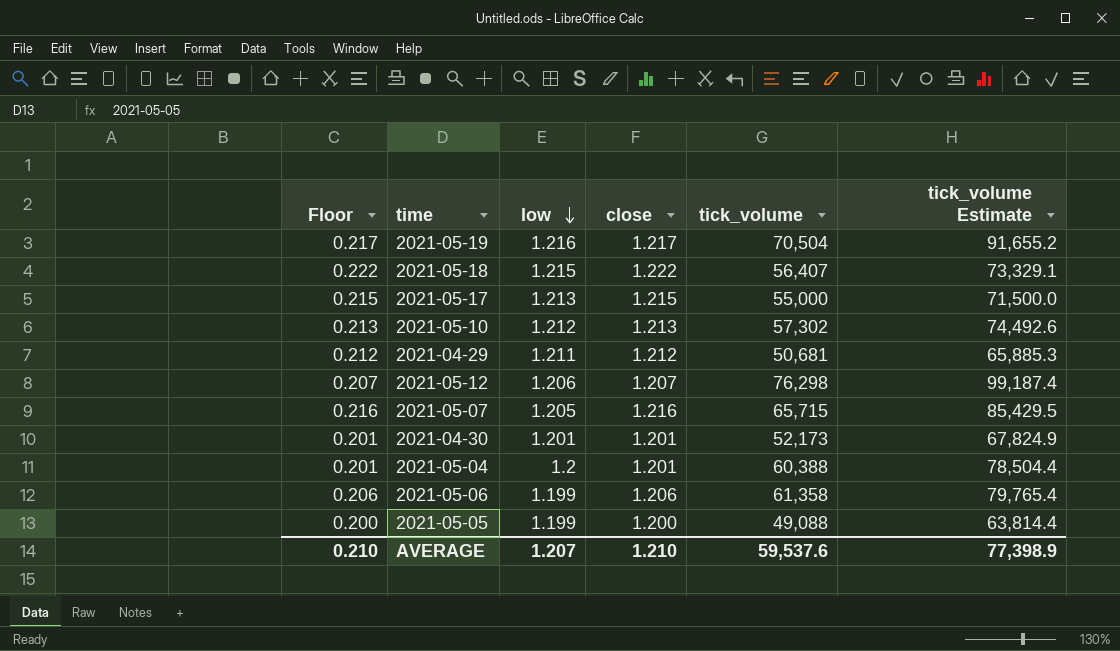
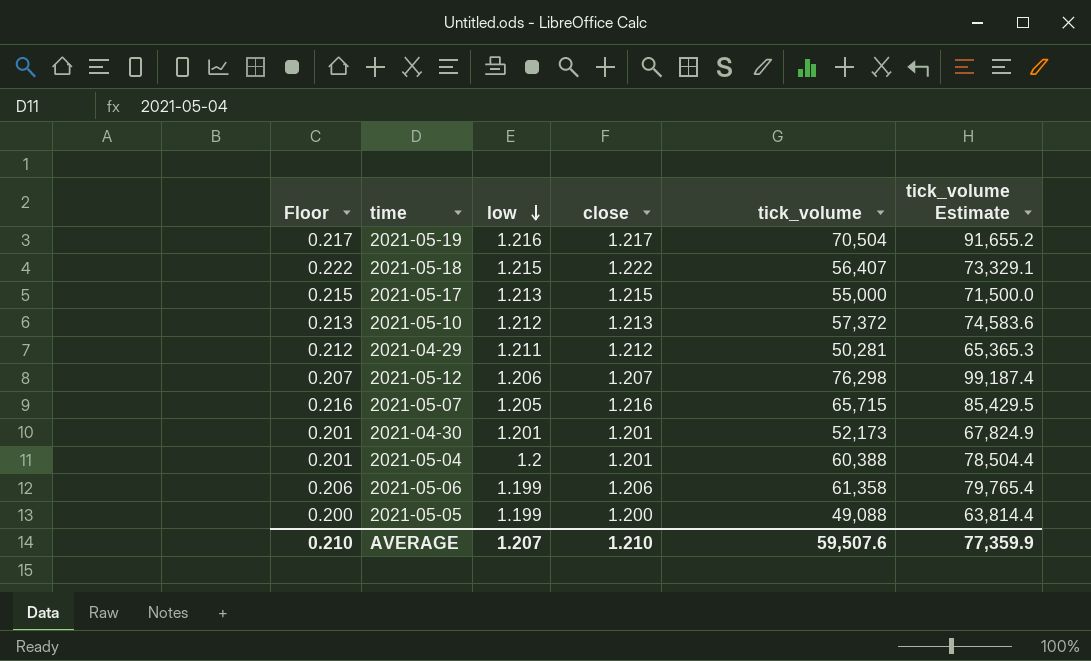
2021-05-10 | tick_volume: 57,302 -> 57,372
2021-05-10 | tick_volume Estimate: 74,492.6 -> 74,583.6
2021-04-29 | tick_volume: 50,681 -> 50,281
2021-04-29 | tick_volume Estimate: 65,885.3 -> 65,365.3
AVERAGE | tick_volume: 59,537.6 -> 59,507.6
AVERAGE | tick_volume Estimate: 77,398.9 -> 77,359.9

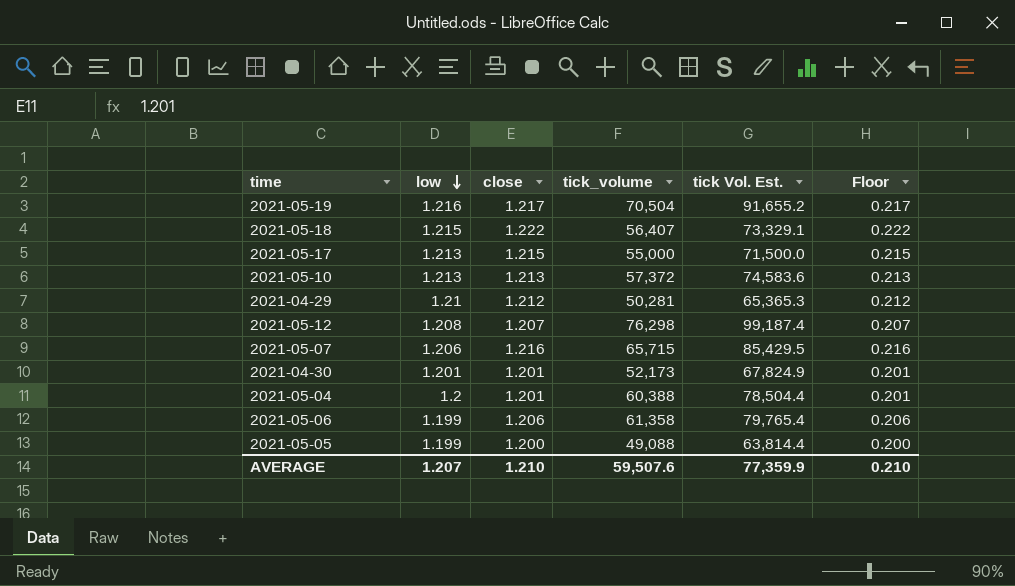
column name: tick_volume Estimate -> tick Vol. Est.
column Floor | position: 1 -> 6
2021-05-10 | low: 1.212 -> 1.213
2021-04-29 | low: 1.211 -> 1.21
2021-05-12 | low: 1.206 -> 1.208
2021-05-07 | low: 1.205 -> 1.206

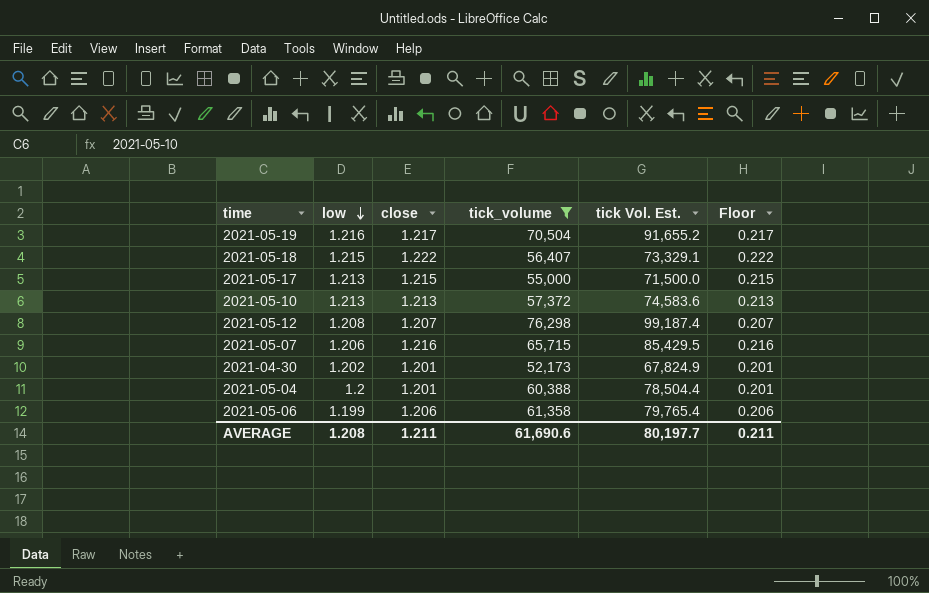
filter: none -> tick_volume >= 52,173
2021-04-30 | low: 1.201 -> 1.202
AVERAGE | low: 1.207 -> 1.208
AVERAGE | close: 1.210 -> 1.211
AVERAGE | tick_volume: 59,507.6 -> 61,690.6
AVERAGE | tick Vol. Est.: 77,359.9 -> 80,197.7
AVERAGE | Floor: 0.210 -> 0.211

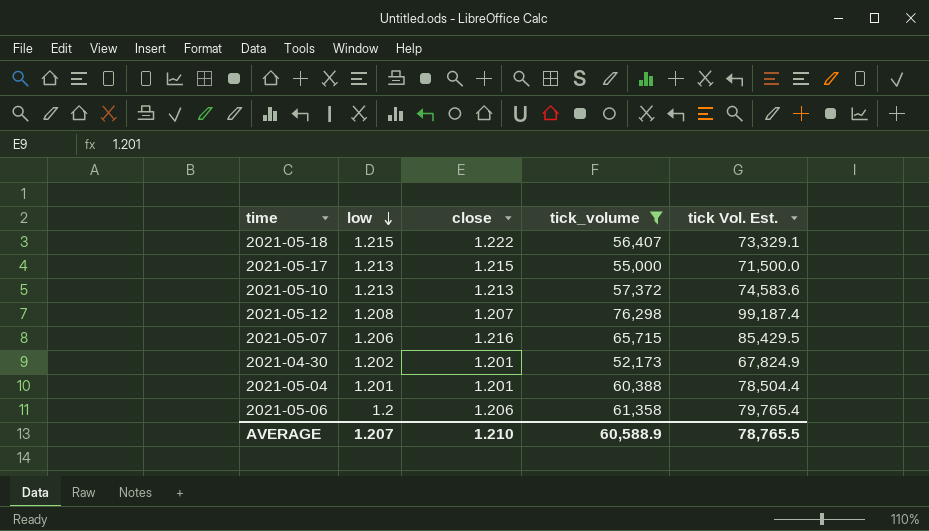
column Floor | formula: [close] - 1 -> none
row 2021-05-19: 1.216 | 1.217 | 70,504 | 91,655.2 | 0.217 -> none
2021-05-04 | low: 1.2 -> 1.201
2021-05-06 | low: 1.199 -> 1.2
AVERAGE | low: 1.208 -> 1.207
AVERAGE | close: 1.211 -> 1.210
AVERAGE | tick_volume: 61,690.6 -> 60,588.9
AVERAGE | tick Vol. Est.: 80,197.7 -> 78,765.5

